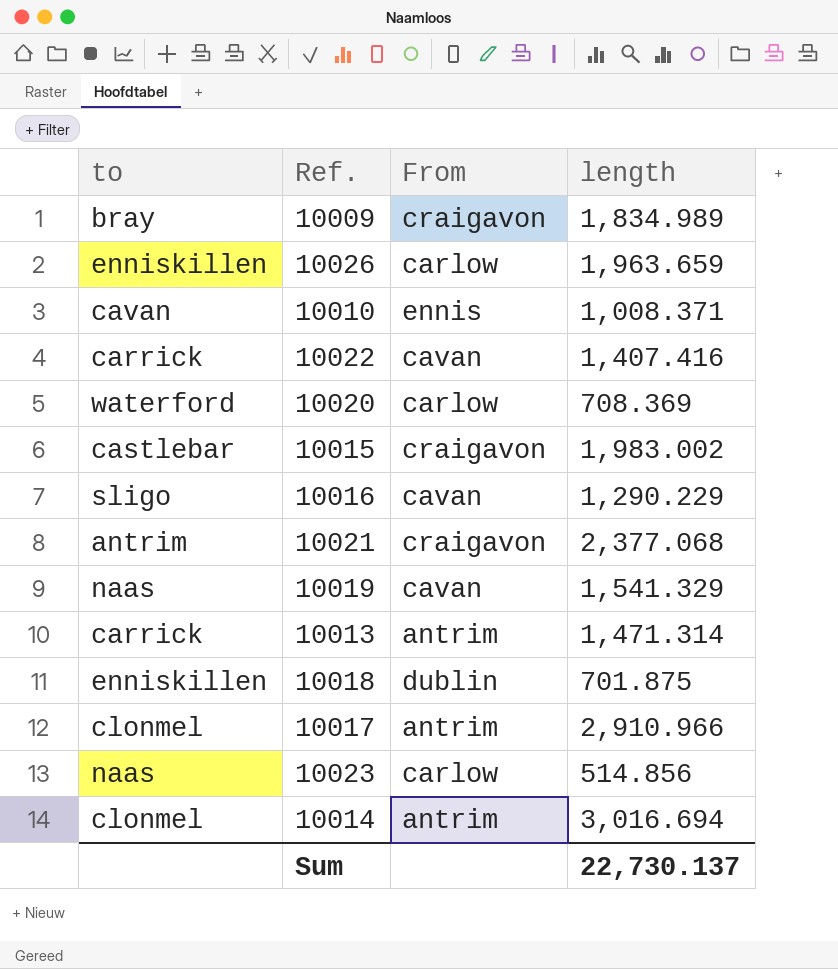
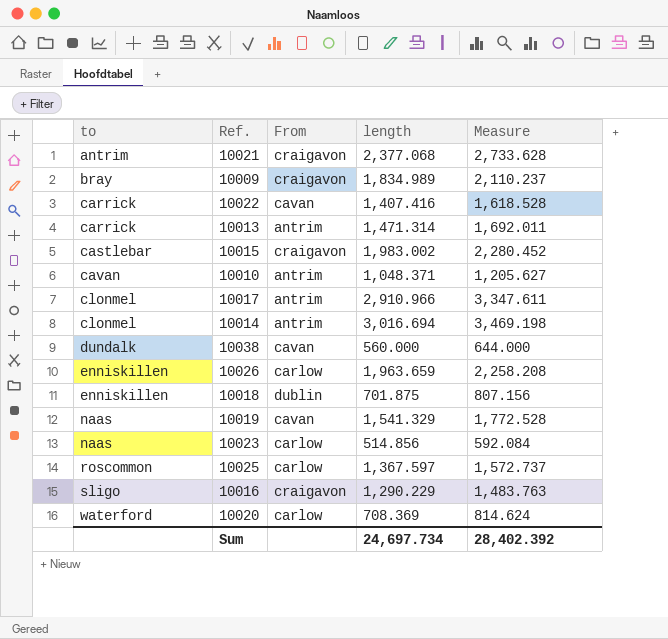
row order: none -> to ascending
column Measure | formula: none -> [length] * 1.15
10010 | From: ennis -> antrim
10010 | length: 1,008.371 -> 1,048.371
row 10038: none -> dundalk | cavan | 560.000 | 644.000
row 10025: none -> roscommon | carlow | 1,367.597 | 1,572.737
10016 | From: cavan -> craigavon
Sum | length: 22,730.137 -> 24,697.734

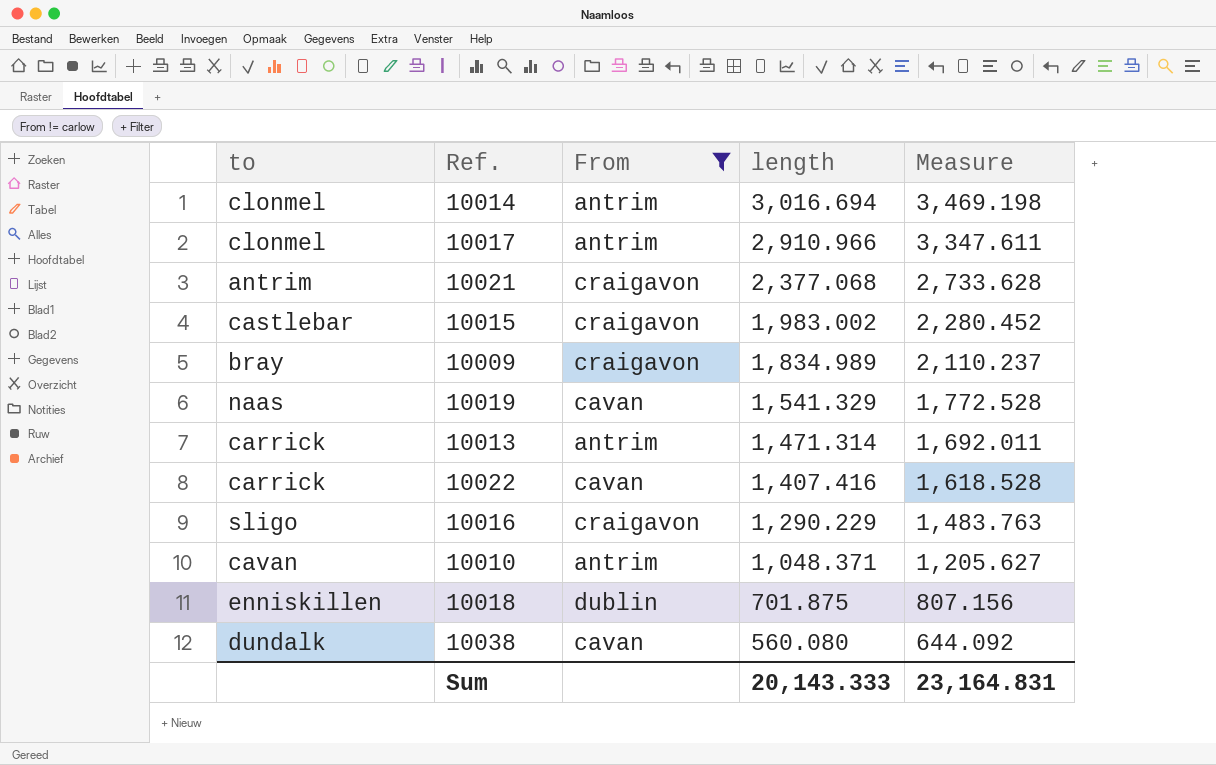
filter: none -> From != carlow
row order: to ascending -> length descending
10038 | length: 560.000 -> 560.080
10038 | Measure: 644.000 -> 644.092
Sum | length: 24,697.734 -> 20,143.333
Sum | Measure: 28,402.392 -> 23,164.831

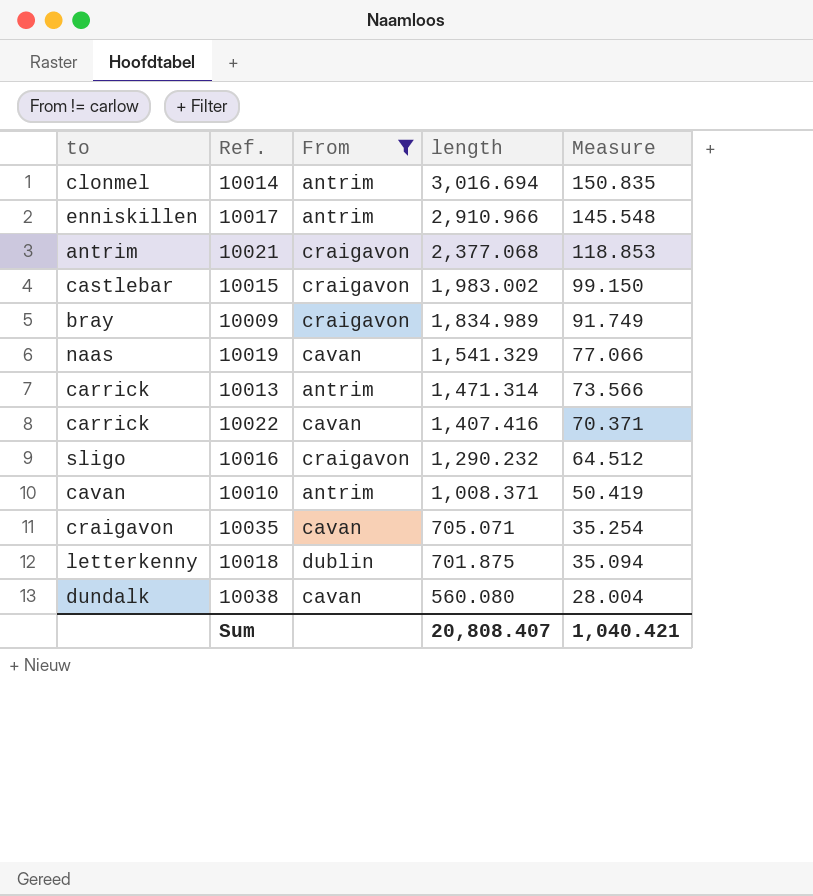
column Measure | formula: [length] * 1.15 -> [length] * 0.05
10017 | to: clonmel -> enniskillen
10016 | length: 1,290.229 -> 1,290.232
10010 | length: 1,048.371 -> 1,008.371
row 10035: none -> craigavon | cavan | 705.071 | 35.254
10018 | to: enniskillen -> letterkenny
Sum | length: 20,143.333 -> 20,808.407
Sum | Measure: 23,164.831 -> 1,040.421

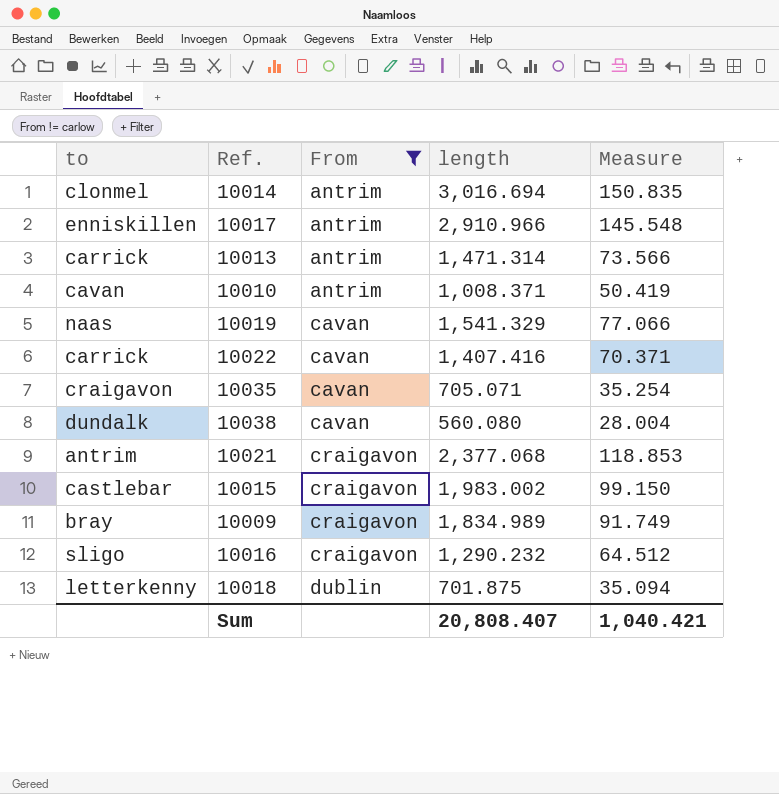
row order: length descending -> From ascending

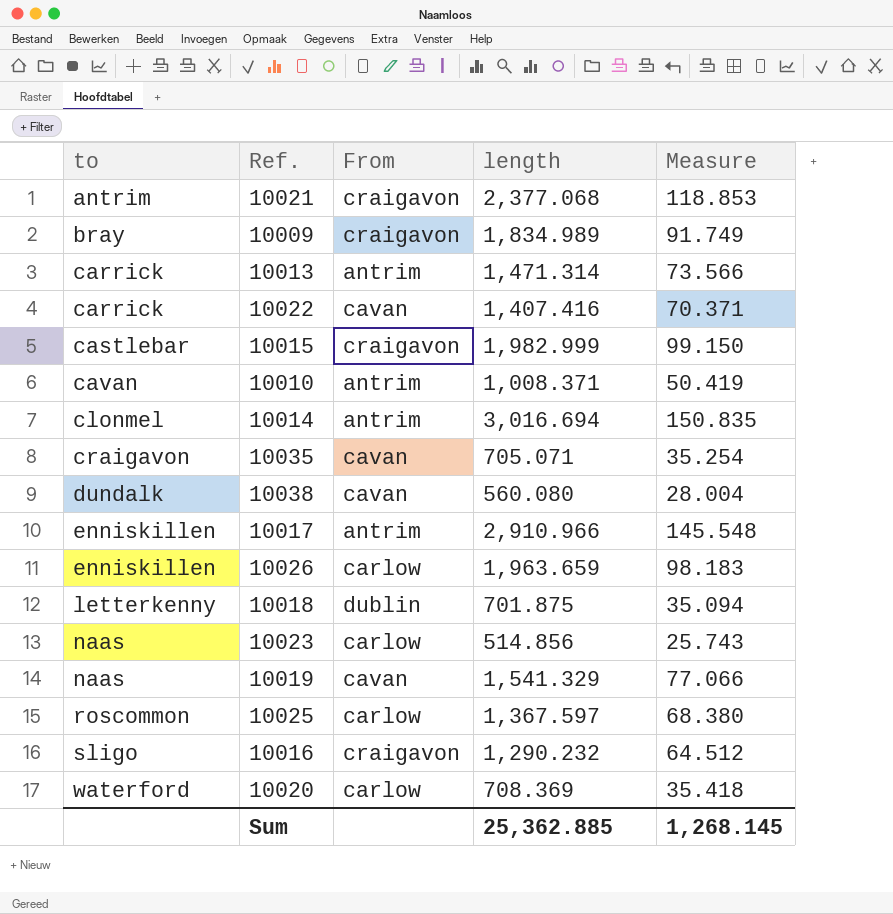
filter: From != carlow -> none
row order: From ascending -> to ascending
10015 | length: 1,983.002 -> 1,982.999
Sum | length: 20,808.407 -> 25,362.885
Sum | Measure: 1,040.421 -> 1,268.145

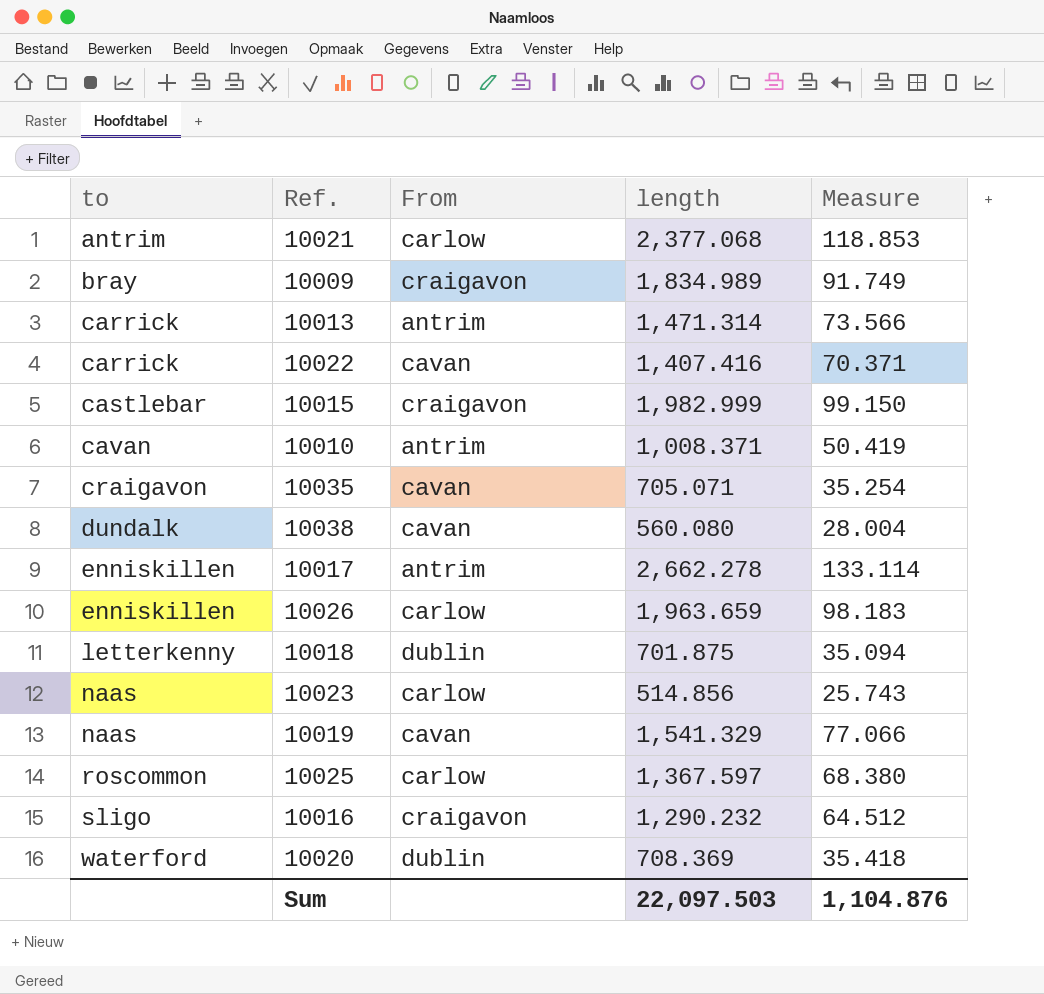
row 10014: clonmel | antrim | 3,016.694 | 150.835 -> none
10021 | From: craigavon -> carlow
10017 | length: 2,910.966 -> 2,662.278
10017 | Measure: 145.548 -> 133.114
10020 | From: carlow -> dublin
Sum | length: 25,362.885 -> 22,097.503
Sum | Measure: 1,268.145 -> 1,104.876

